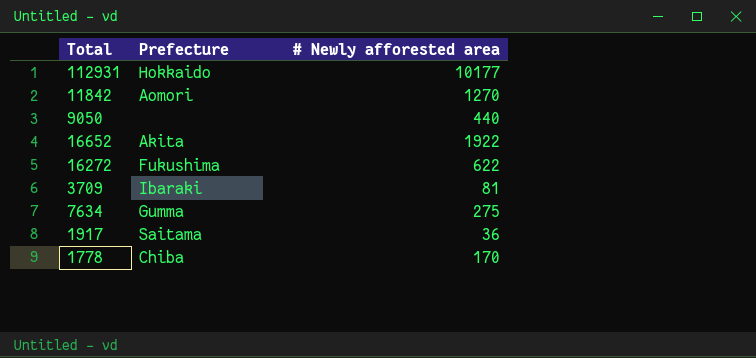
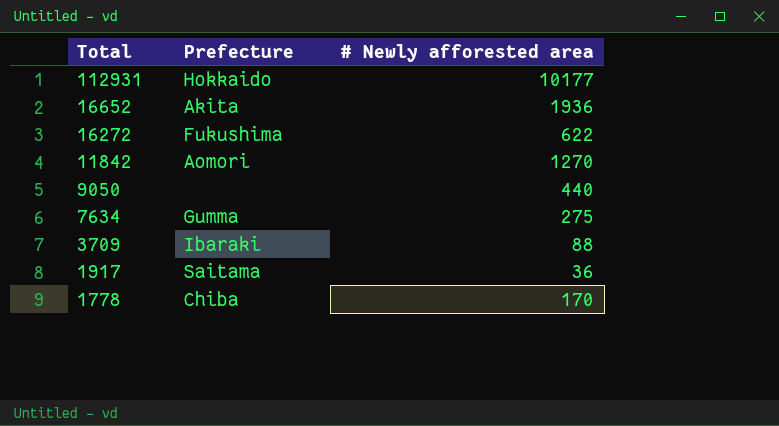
row order: none -> Total descending
16652 | # Newly afforested area: 1922 -> 1936
3709 | # Newly afforested area: 81 -> 88

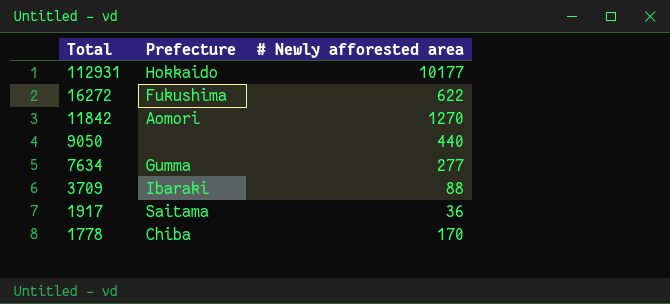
row 16652: Akita | 1936 -> none
7634 | # Newly afforested area: 275 -> 277

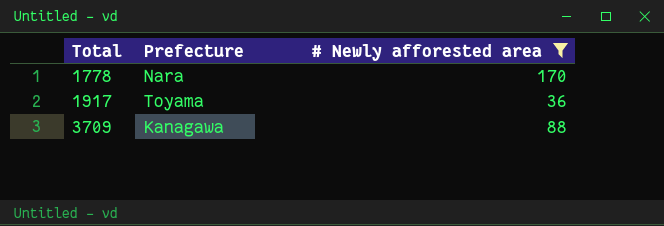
filter: none -> # Newly afforested area <= 170
row order: Total descending -> Total ascending
1778 | Prefecture: Chiba -> Nara
1917 | Prefecture: Saitama -> Toyama
3709 | Prefecture: Ibaraki -> Kanagawa

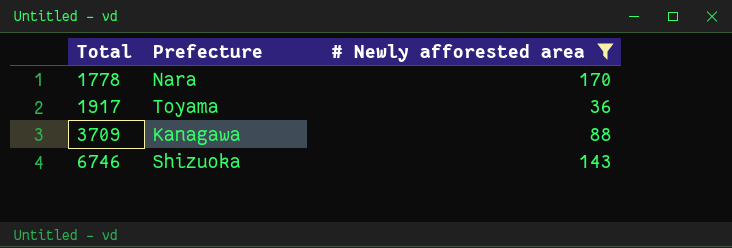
row 6746: none -> Shizuoka | 143

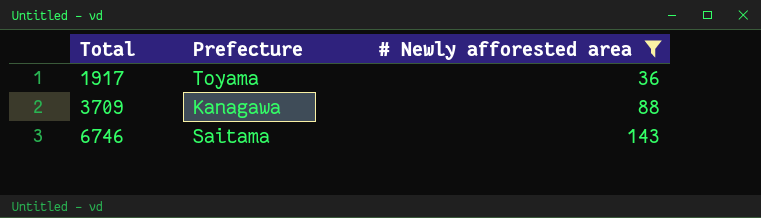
row 1778: Nara | 170 -> none
6746 | Prefecture: Shizuoka -> Saitama

